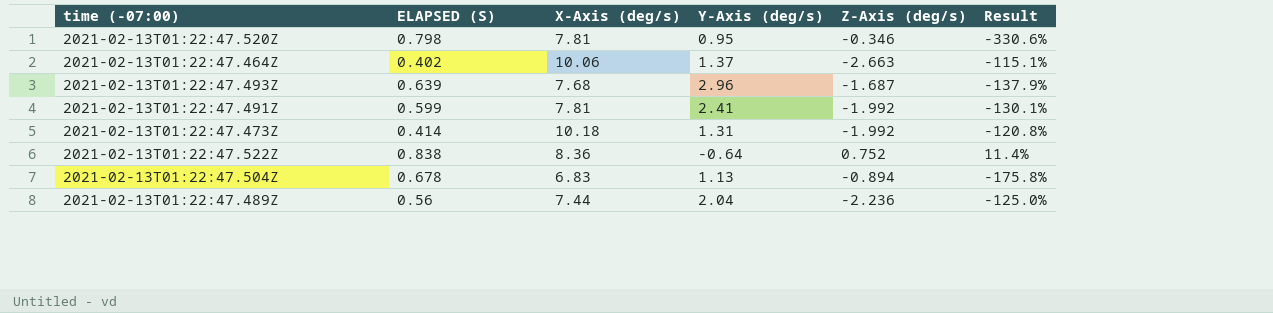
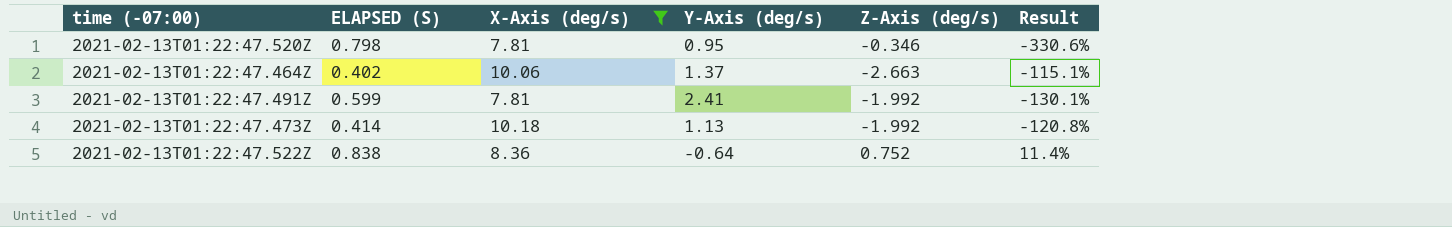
filter: none -> X-Axis (deg/s) >= 7.81
2021-02-13T01:22:47.473Z | Y-Axis (deg/s): 1.31 -> 1.13

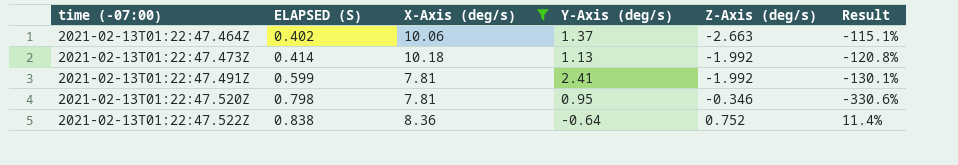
row order: none -> time (-07:00) ascending

